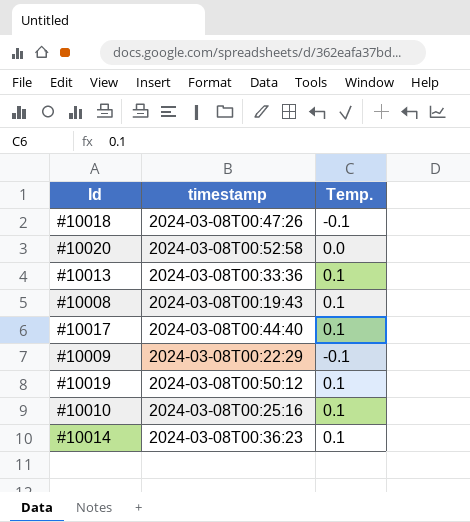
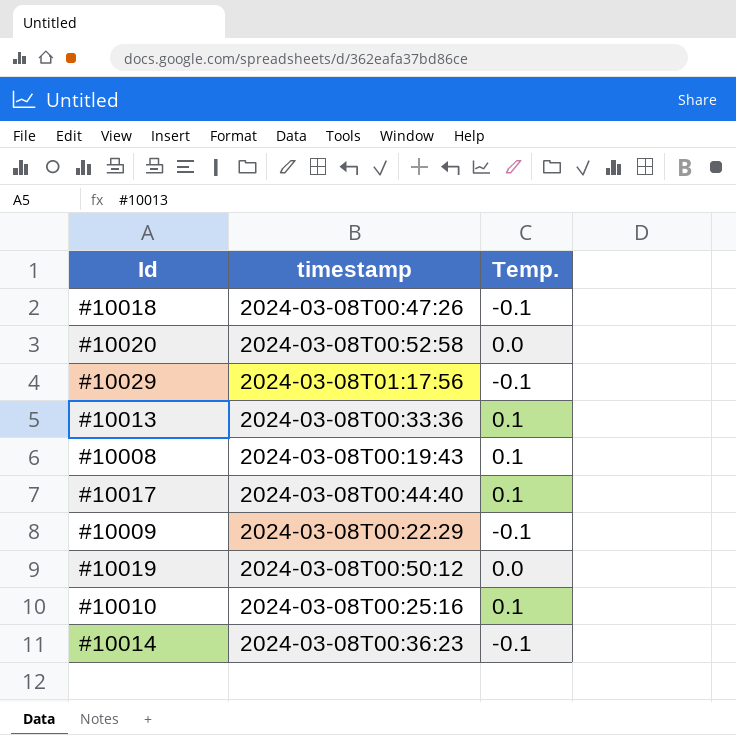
row #10029: none -> 2024-03-08T01:17:56 | -0.1
#10019 | Temp.: 0.1 -> 0.0
#10014 | Temp.: 0.1 -> -0.1

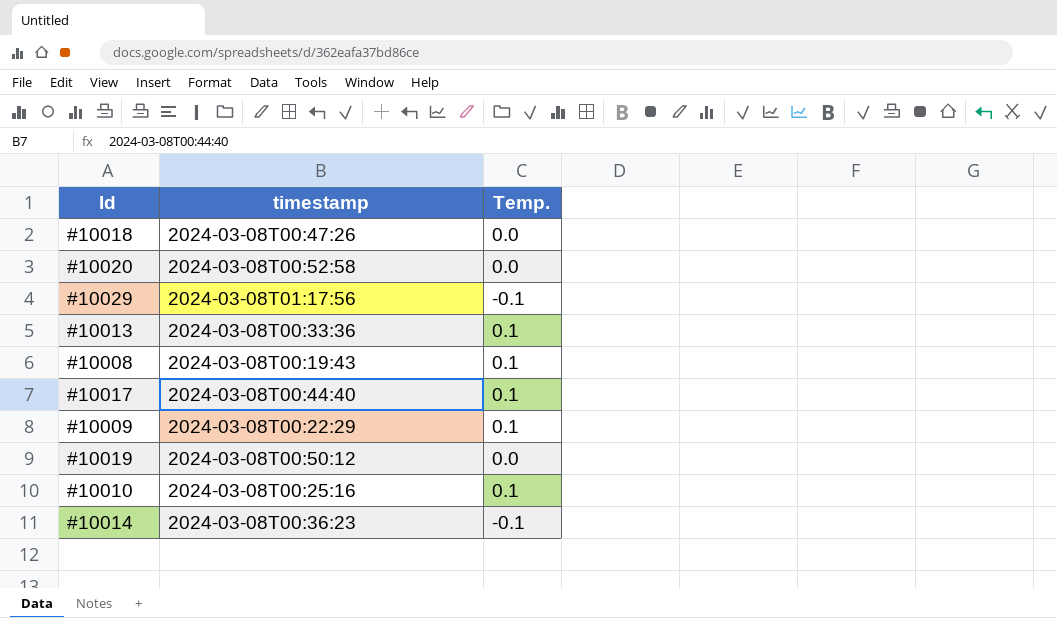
#10018 | Temp.: -0.1 -> 0.0
#10009 | Temp.: -0.1 -> 0.1

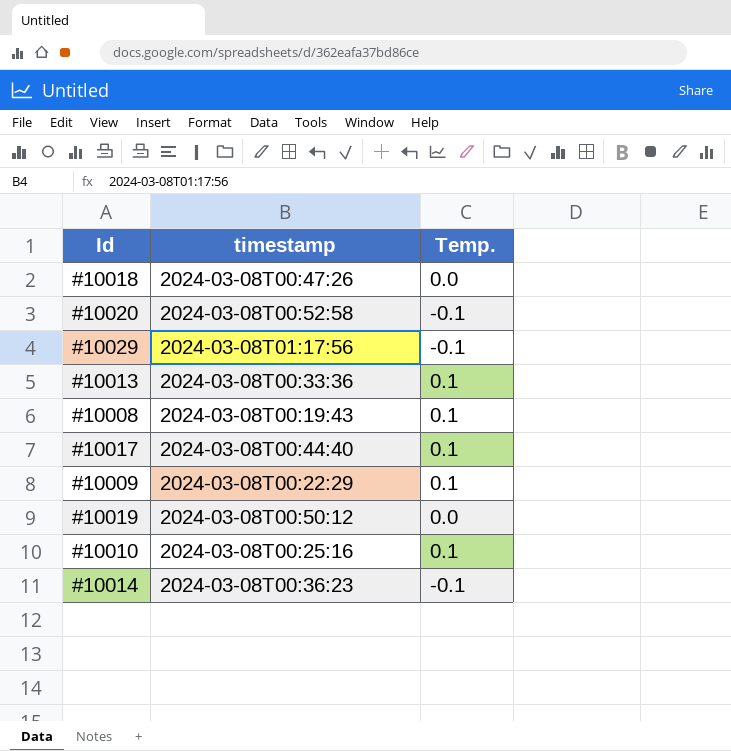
#10020 | Temp.: 0.0 -> -0.1

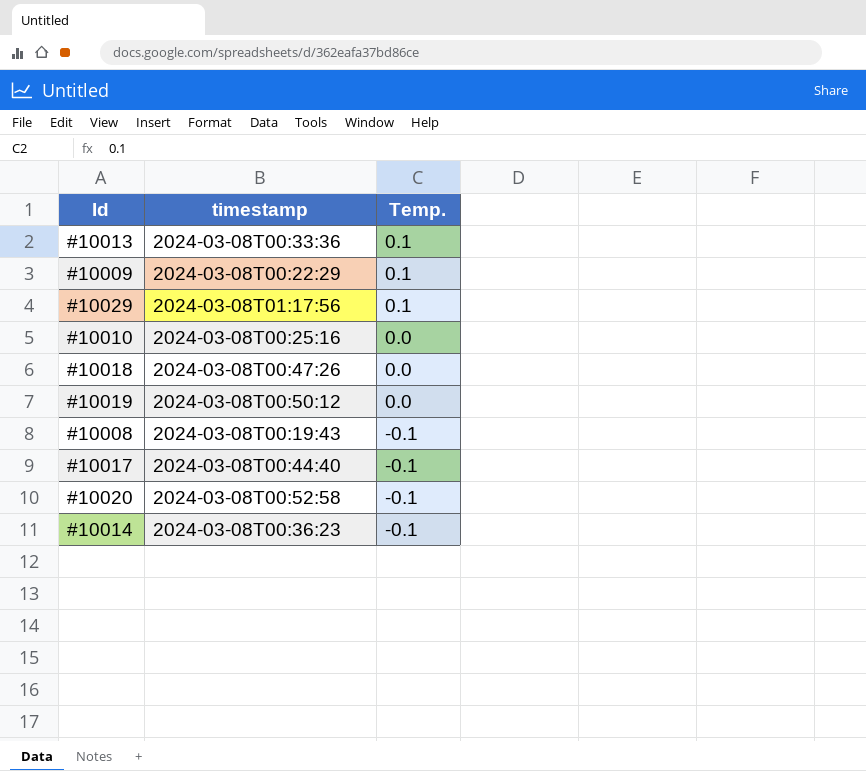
row order: none -> Temp. descending
#10029 | Temp.: -0.1 -> 0.1
#10010 | Temp.: 0.1 -> 0.0
#10008 | Temp.: 0.1 -> -0.1
#10017 | Temp.: 0.1 -> -0.1

